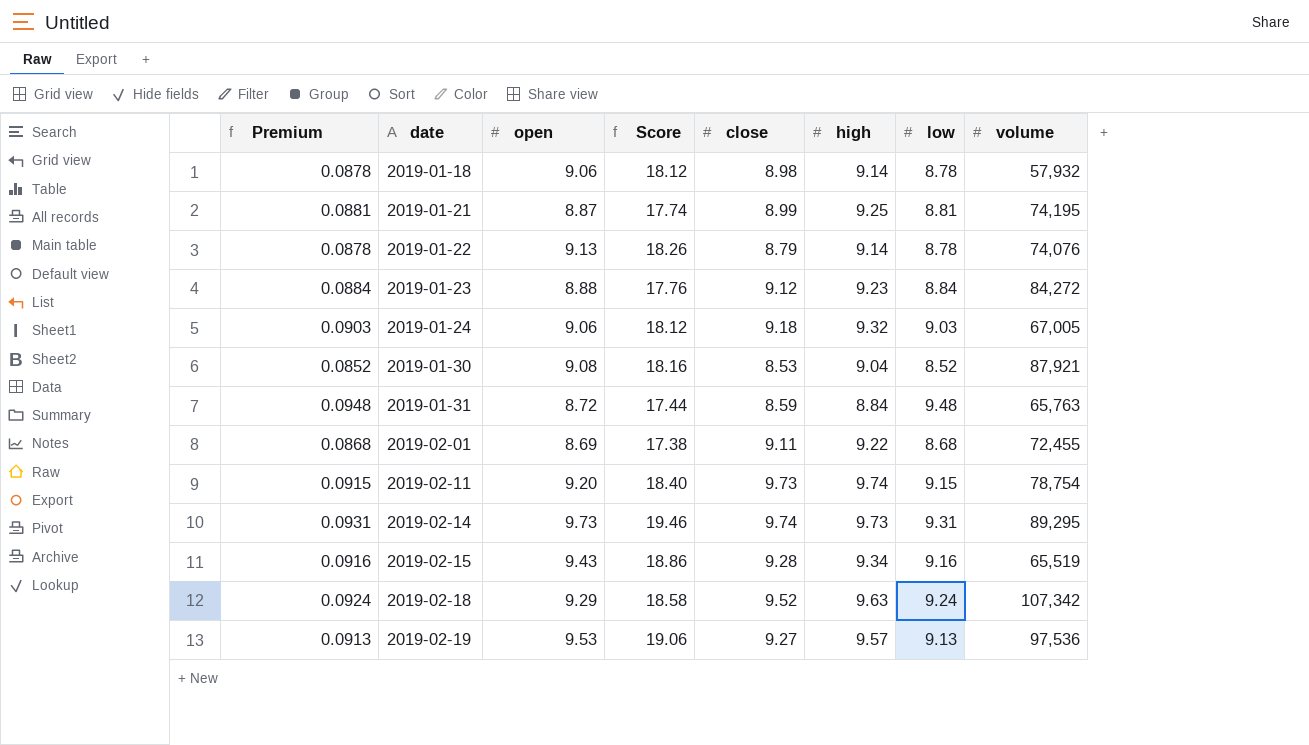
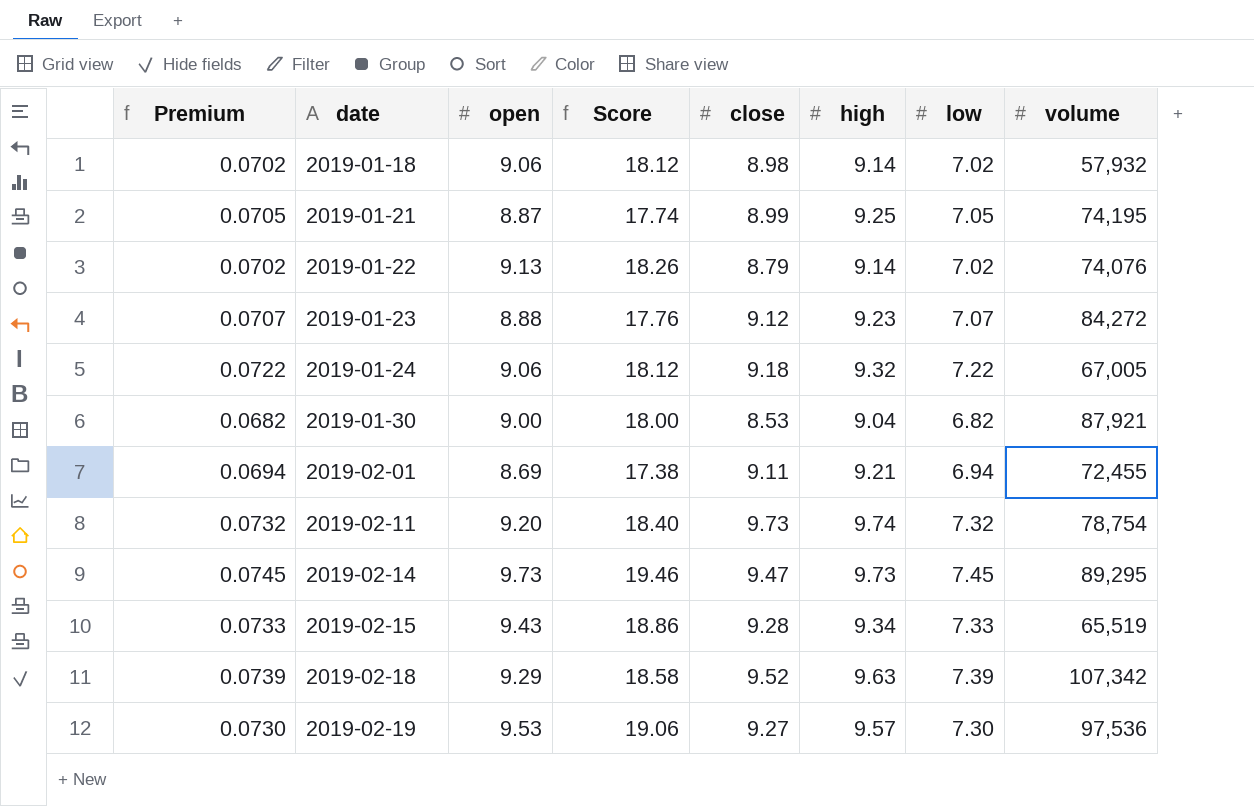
row 2019-01-31: 0.0948 | 8.72 | 17.44 | 8.59 | 8.84 | 9.48 | 65,763 -> none
2019-01-18 | Premium: 0.0878 -> 0.0702
2019-01-18 | low: 8.78 -> 7.02
2019-01-21 | Premium: 0.0881 -> 0.0705
2019-01-21 | low: 8.81 -> 7.05
2019-01-22 | Premium: 0.0878 -> 0.0702
2019-01-22 | low: 8.78 -> 7.02
2019-01-23 | Premium: 0.0884 -> 0.0707
2019-01-23 | low: 8.84 -> 7.07
2019-01-24 | Premium: 0.0903 -> 0.0722
2019-01-24 | low: 9.03 -> 7.22
2019-01-30 | Premium: 0.0852 -> 0.0682
2019-01-30 | open: 9.08 -> 9.00
2019-01-30 | Score: 18.16 -> 18.00
2019-01-30 | low: 8.52 -> 6.82
2019-02-01 | Premium: 0.0868 -> 0.0694
2019-02-01 | high: 9.22 -> 9.21
2019-02-01 | low: 8.68 -> 6.94
2019-02-11 | Premium: 0.0915 -> 0.0732
2019-02-11 | low: 9.15 -> 7.32
2019-02-14 | Premium: 0.0931 -> 0.0745
2019-02-14 | close: 9.74 -> 9.47
2019-02-14 | low: 9.31 -> 7.45
2019-02-15 | Premium: 0.0916 -> 0.0733
2019-02-15 | low: 9.16 -> 7.33
2019-02-18 | Premium: 0.0924 -> 0.0739
2019-02-18 | low: 9.24 -> 7.39
2019-02-19 | Premium: 0.0913 -> 0.0730
2019-02-19 | low: 9.13 -> 7.30

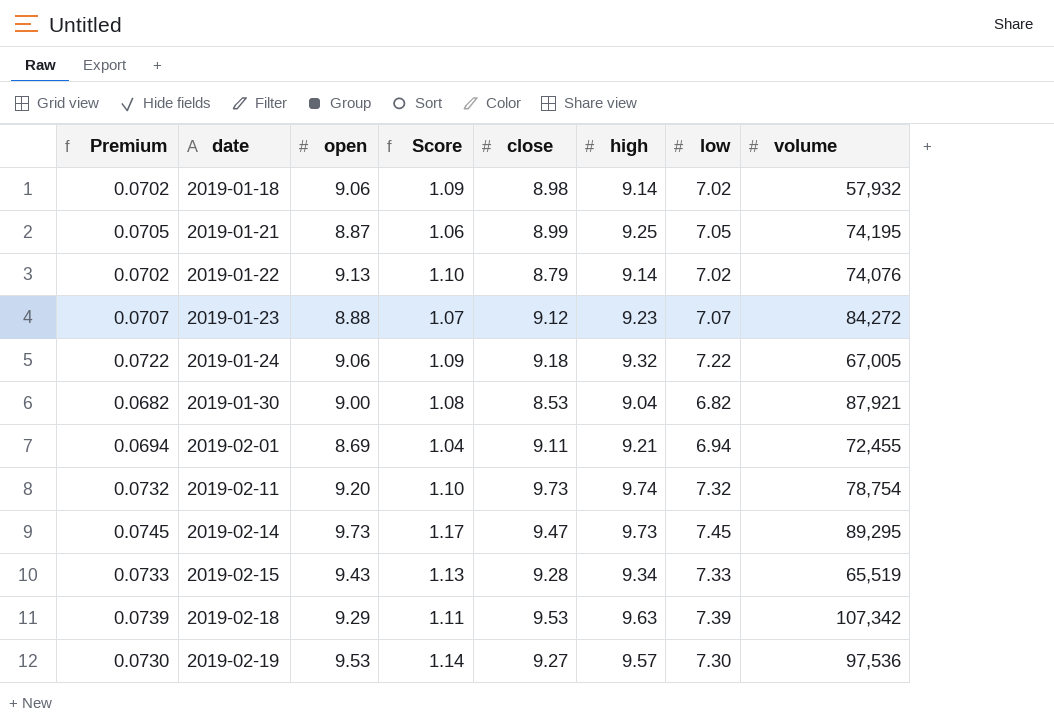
column Score | formula: [open] * 2 -> [open] * 0.12
2019-02-18 | close: 9.52 -> 9.53

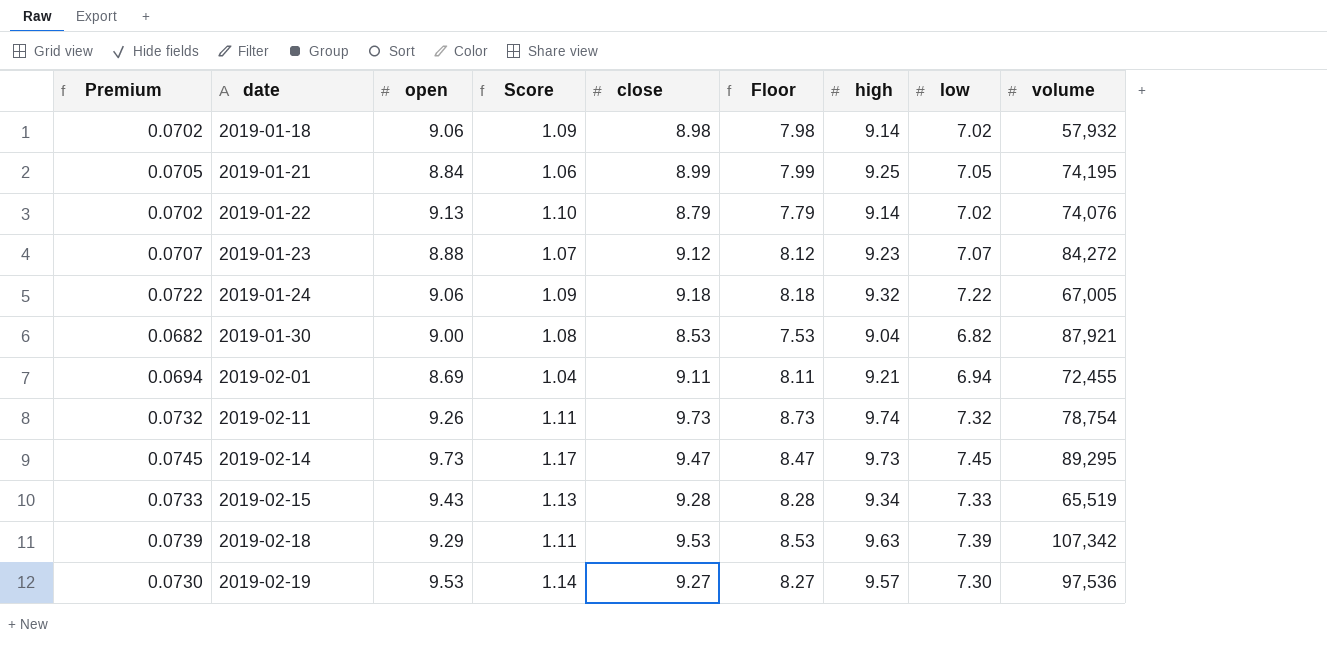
column Floor | formula: none -> [close] - 1
2019-01-21 | open: 8.87 -> 8.84
2019-02-11 | open: 9.20 -> 9.26
2019-02-11 | Score: 1.10 -> 1.11

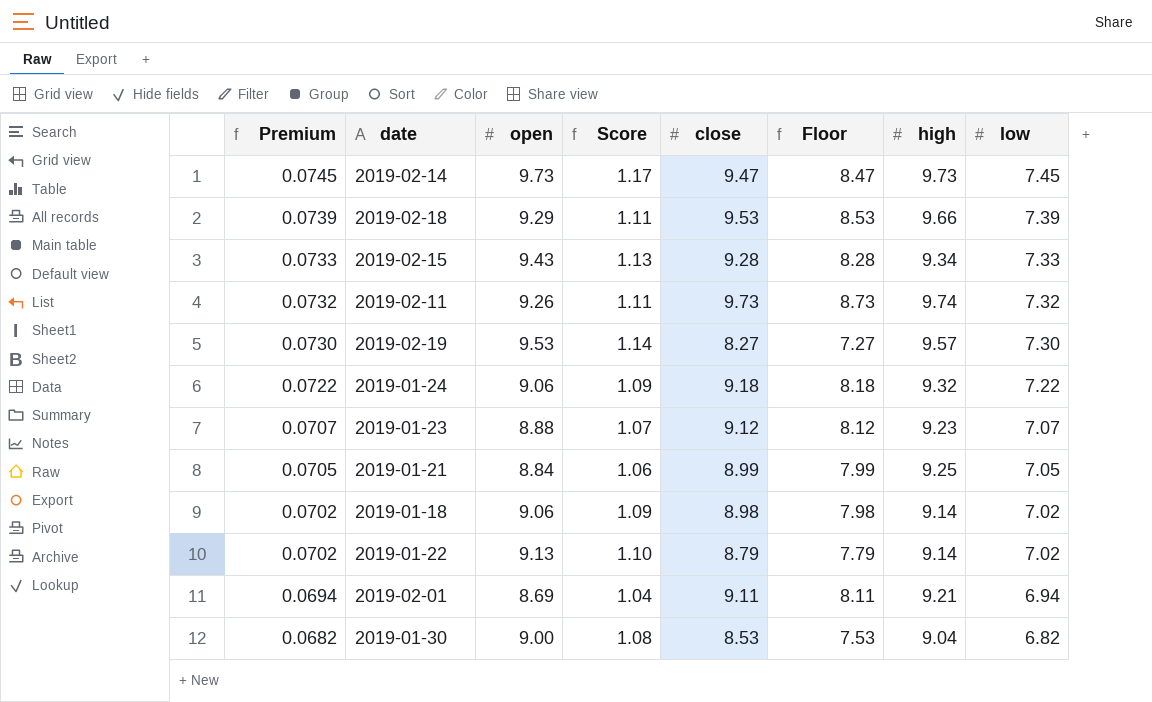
row order: date ascending -> Premium descending
column volume | position: 9 -> none
2019-02-18 | high: 9.63 -> 9.66
2019-02-19 | close: 9.27 -> 8.27
2019-02-19 | Floor: 8.27 -> 7.27

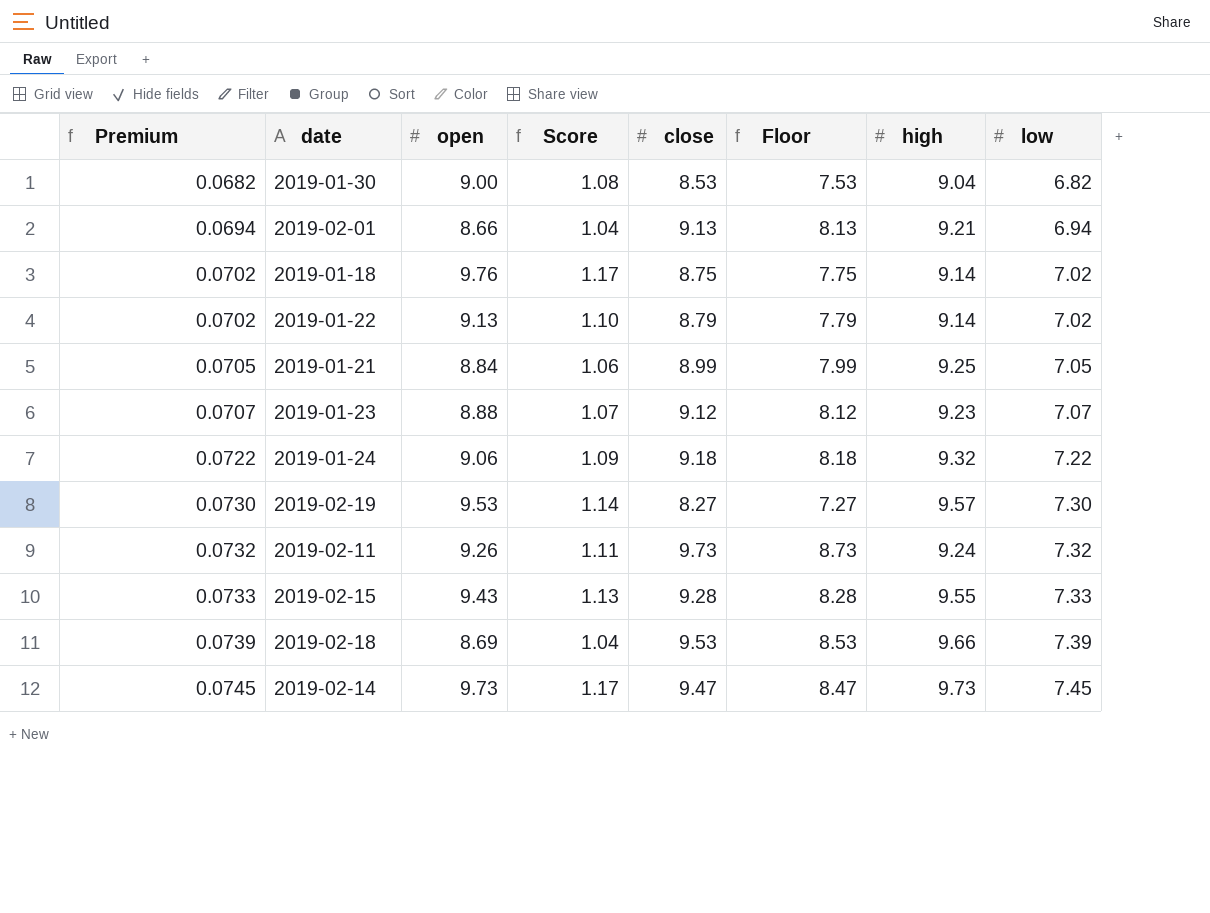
row order: Premium descending -> Premium ascending
2019-02-01 | open: 8.69 -> 8.66
2019-02-01 | close: 9.11 -> 9.13
2019-02-01 | Floor: 8.11 -> 8.13
2019-01-18 | open: 9.06 -> 9.76
2019-01-18 | Score: 1.09 -> 1.17
2019-01-18 | close: 8.98 -> 8.75
2019-01-18 | Floor: 7.98 -> 7.75
2019-02-11 | high: 9.74 -> 9.24
2019-02-15 | high: 9.34 -> 9.55
2019-02-18 | open: 9.29 -> 8.69
2019-02-18 | Score: 1.11 -> 1.04

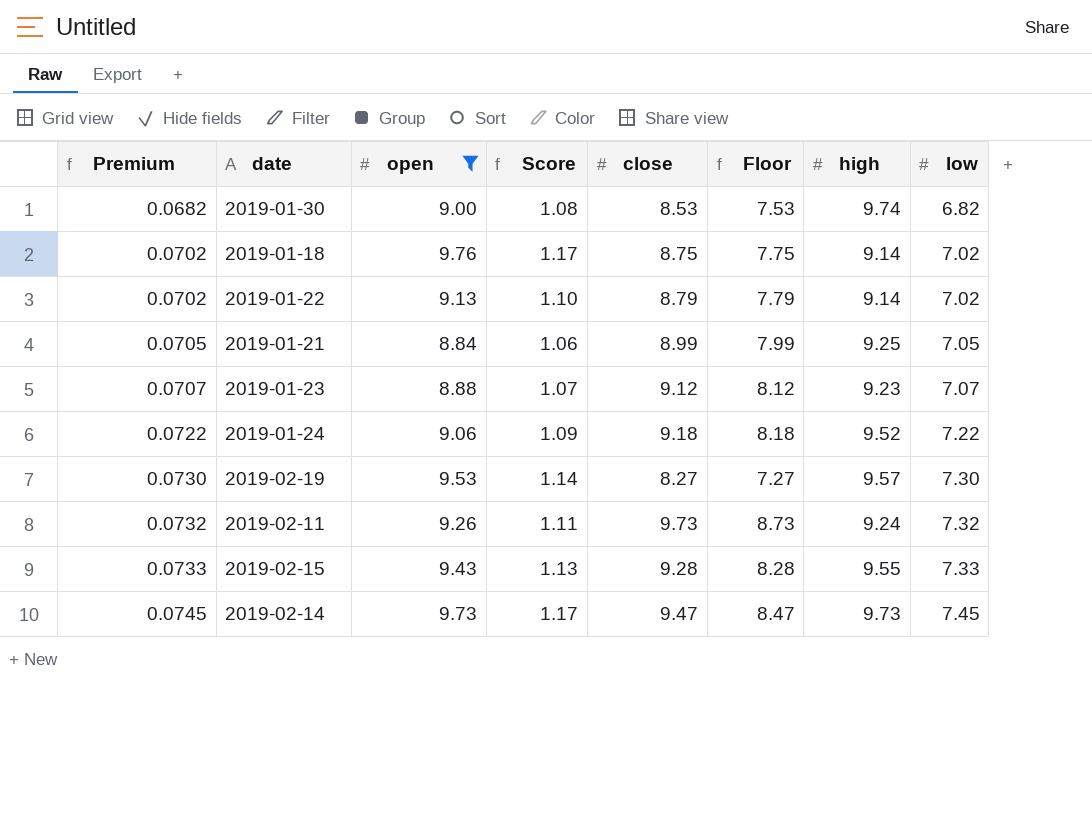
filter: none -> open >= 8.84
2019-01-30 | high: 9.04 -> 9.74
2019-01-24 | high: 9.32 -> 9.52

